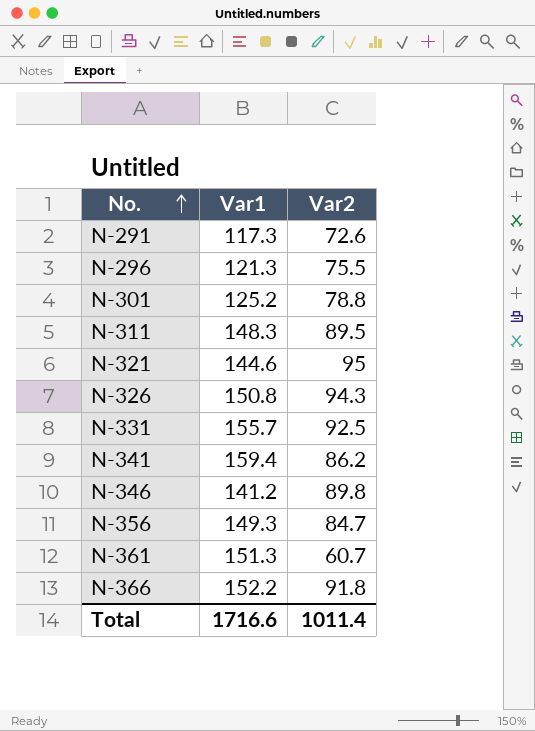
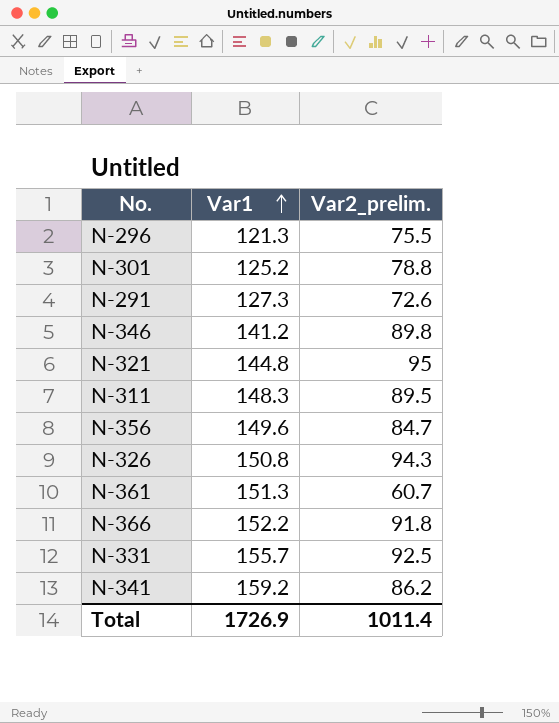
row order: No. ascending -> Var1 ascending
column name: Var2 -> Var2_prelim.
N-291 | Var1: 117.3 -> 127.3
N-321 | Var1: 144.6 -> 144.8
N-356 | Var1: 149.3 -> 149.6
N-341 | Var1: 159.4 -> 159.2
Total | Var1: 1716.6 -> 1726.9

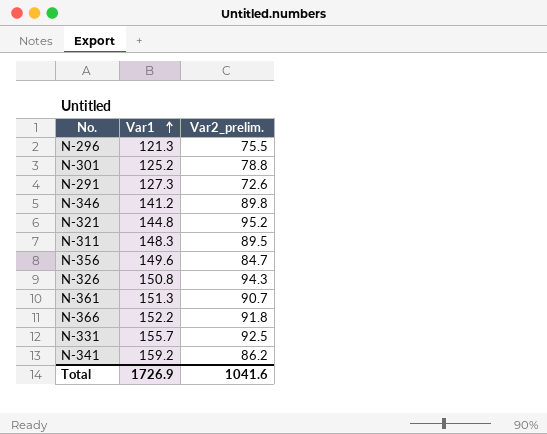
N-321 | Var2_prelim.: 95 -> 95.2
N-361 | Var2_prelim.: 60.7 -> 90.7
Total | Var2_prelim.: 1011.4 -> 1041.6

